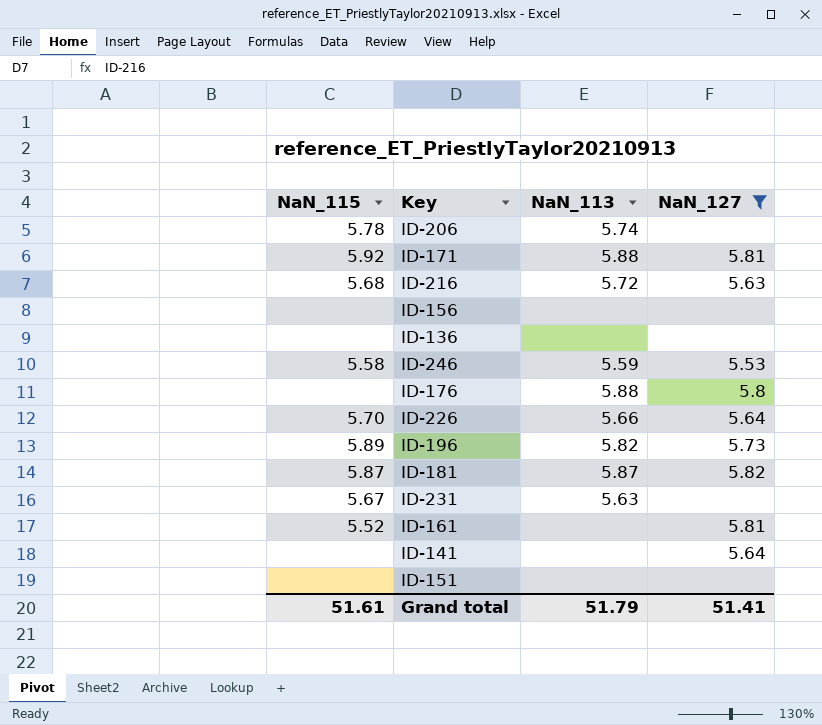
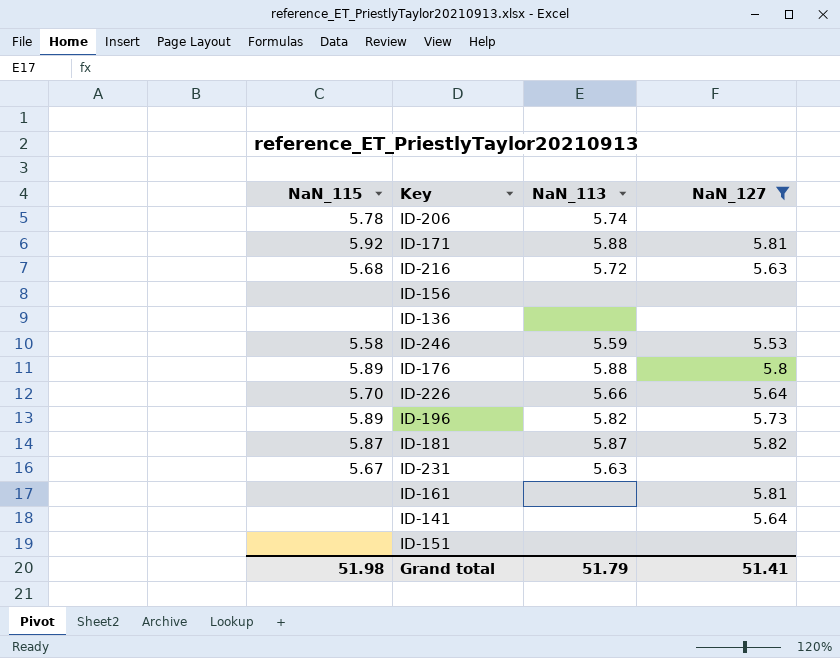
ID-176 | NaN_115: none -> 5.89
ID-161 | NaN_115: 5.52 -> none
Grand total | NaN_115: 51.61 -> 51.98

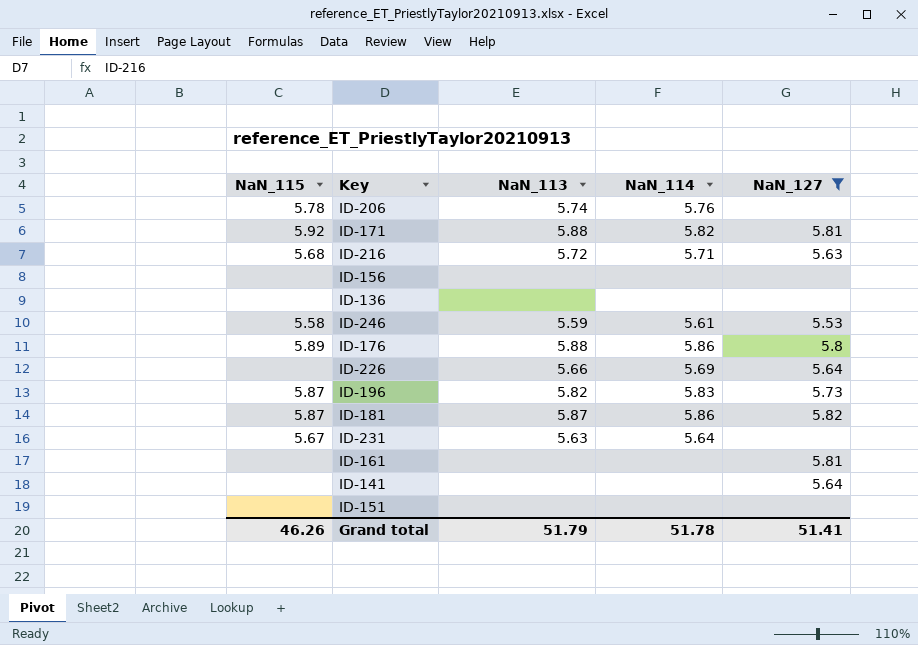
column NaN_114 | position: none -> 4
ID-226 | NaN_115: 5.70 -> none
ID-196 | NaN_115: 5.89 -> 5.87
Grand total | NaN_115: 51.98 -> 46.26

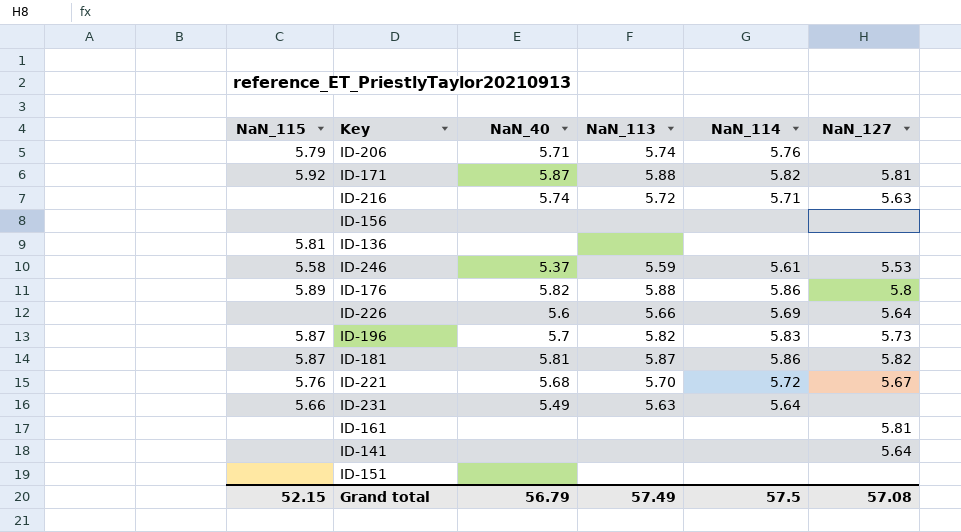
filter: NaN_127 != 5.67 -> none
column NaN_40 | position: none -> 3
ID-206 | NaN_115: 5.78 -> 5.79
ID-216 | NaN_115: 5.68 -> none
ID-136 | NaN_115: none -> 5.81
ID-231 | NaN_115: 5.67 -> 5.66
Grand total | NaN_115: 46.26 -> 52.15
Grand total | NaN_113: 51.79 -> 57.49
Grand total | NaN_114: 51.78 -> 57.5
Grand total | NaN_127: 51.41 -> 57.08

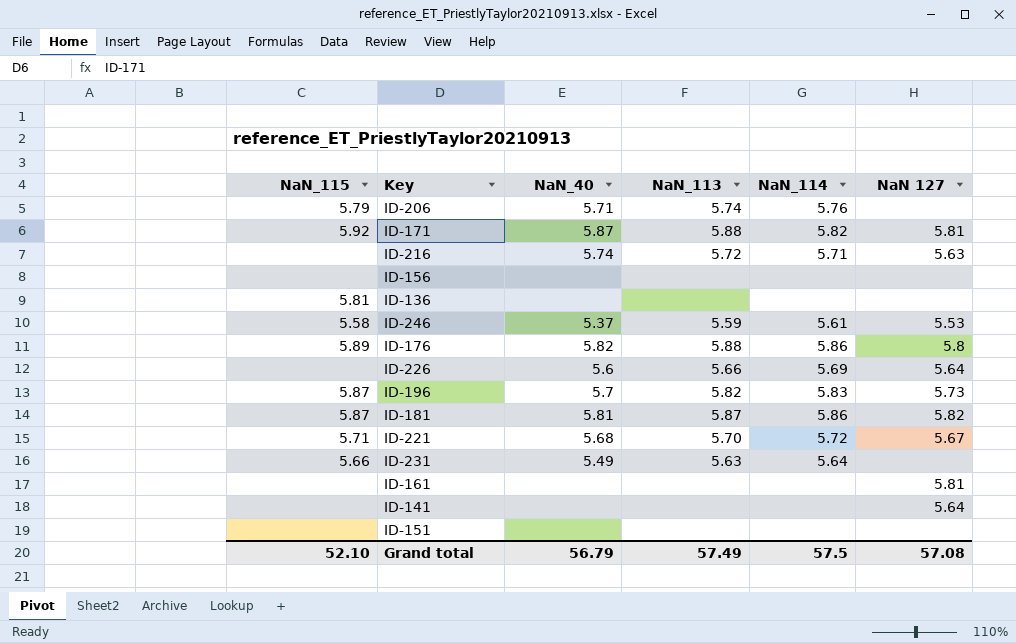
column name: NaN_127 -> NaN 127
ID-221 | NaN_115: 5.76 -> 5.71
Grand total | NaN_115: 52.15 -> 52.10

